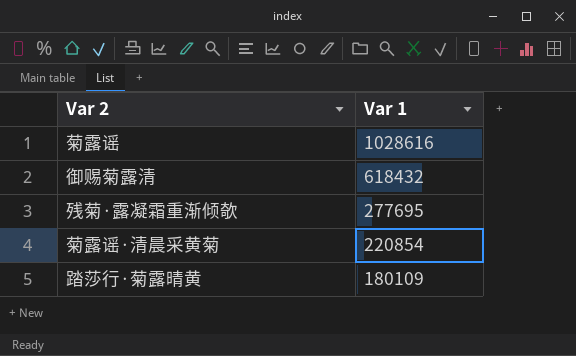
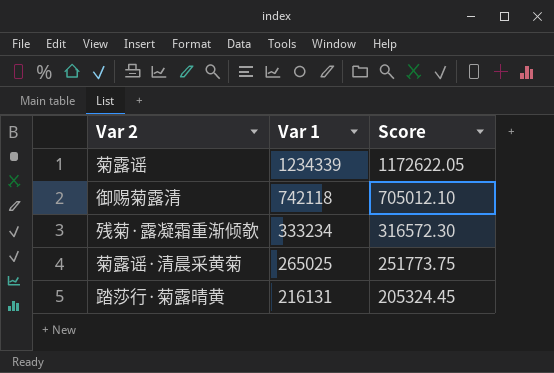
column Score | formula: none -> [Var 1] * 0.95
菊露谣 | Var 1: 1028616 -> 1234339
御赐菊露清 | Var 1: 618432 -> 742118
残菊·露凝霜重渐倾欹 | Var 1: 277695 -> 333234
菊露谣·清晨采黄菊 | Var 1: 220854 -> 265025
踏莎行·菊露晴黄 | Var 1: 180109 -> 216131

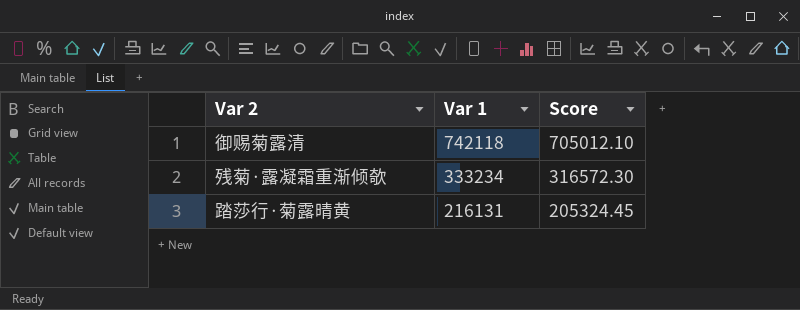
row 菊露谣: 1234339 | 1172622.05 -> none
row 菊露谣·清晨采黄菊: 265025 | 251773.75 -> none

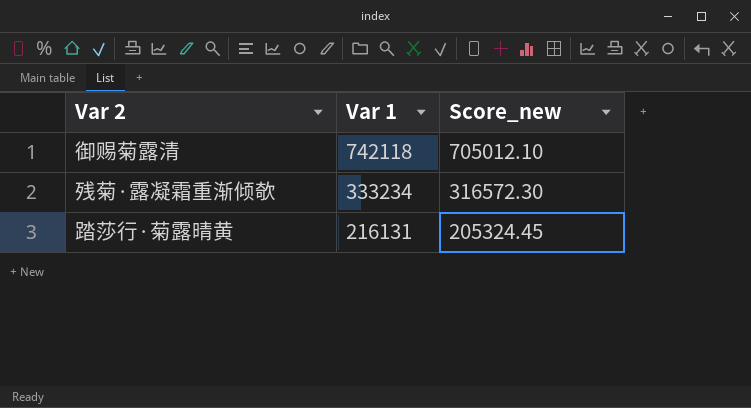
column name: Score -> Score_new

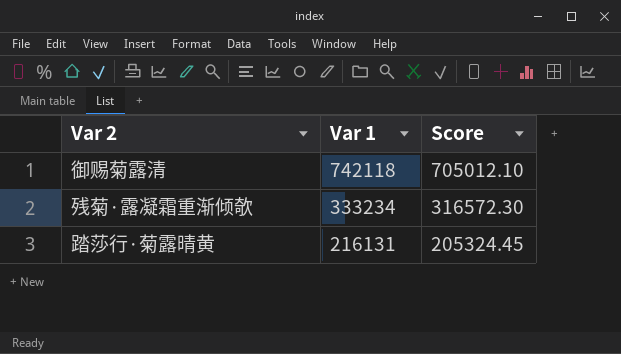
column name: Score_new -> Score

